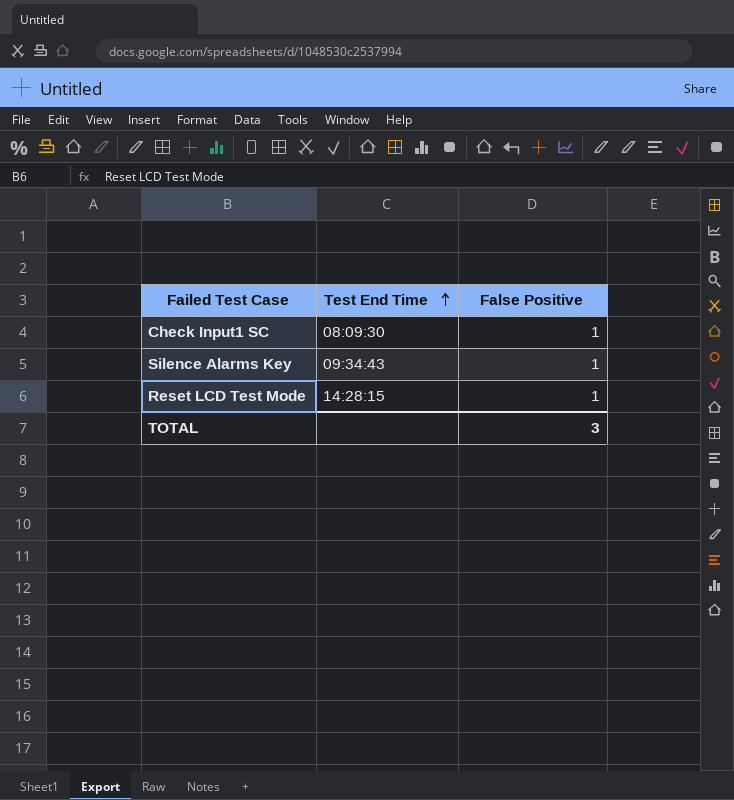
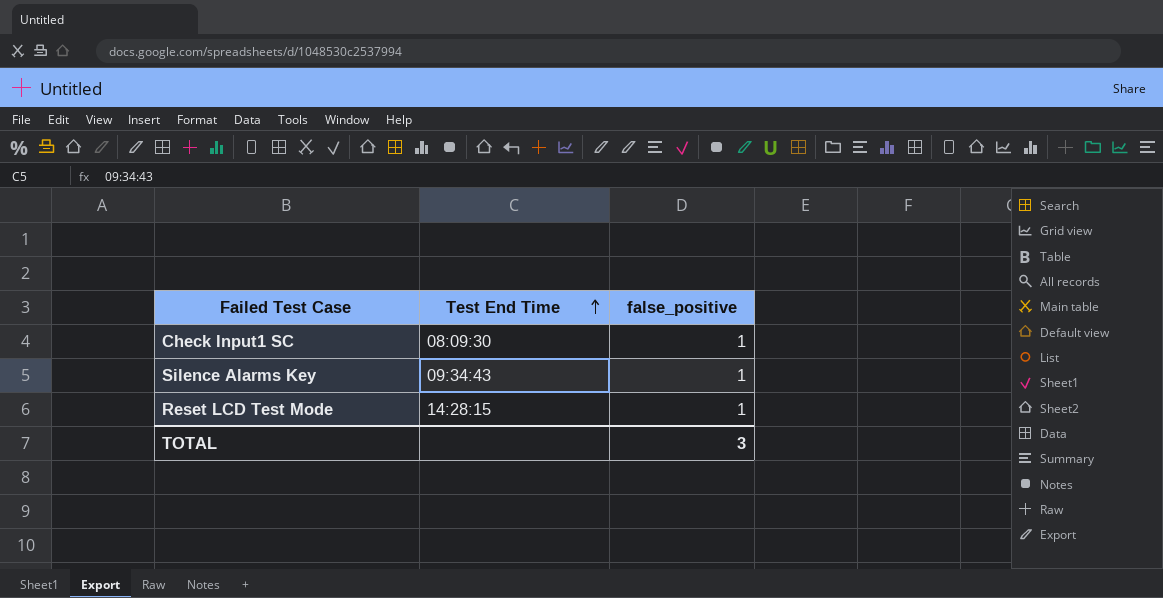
column name: False Positive -> false_positive

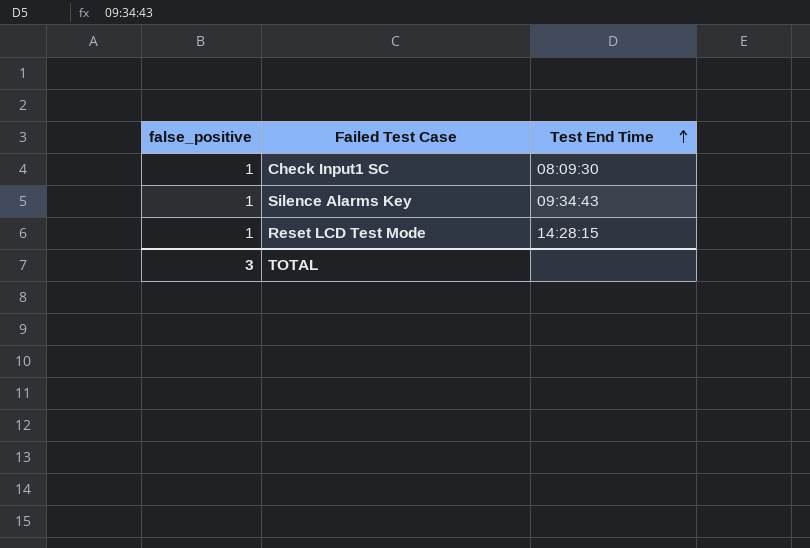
column false_positive | position: 3 -> 1

